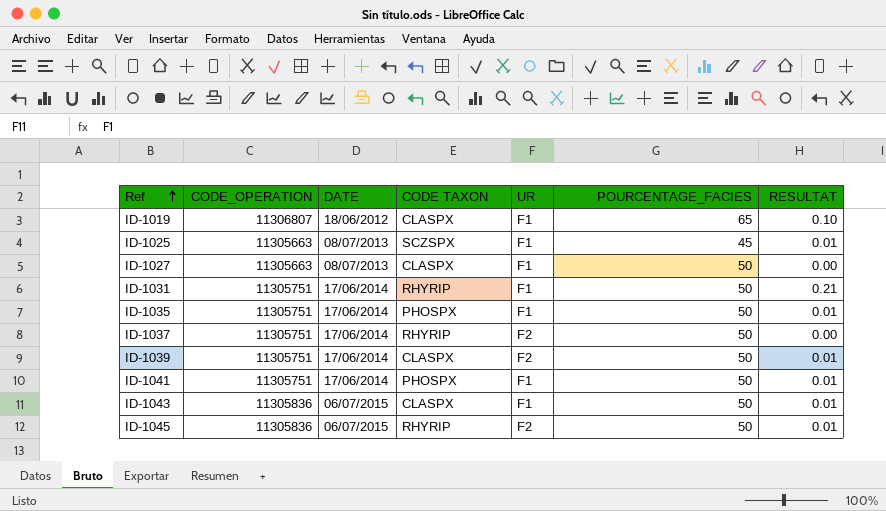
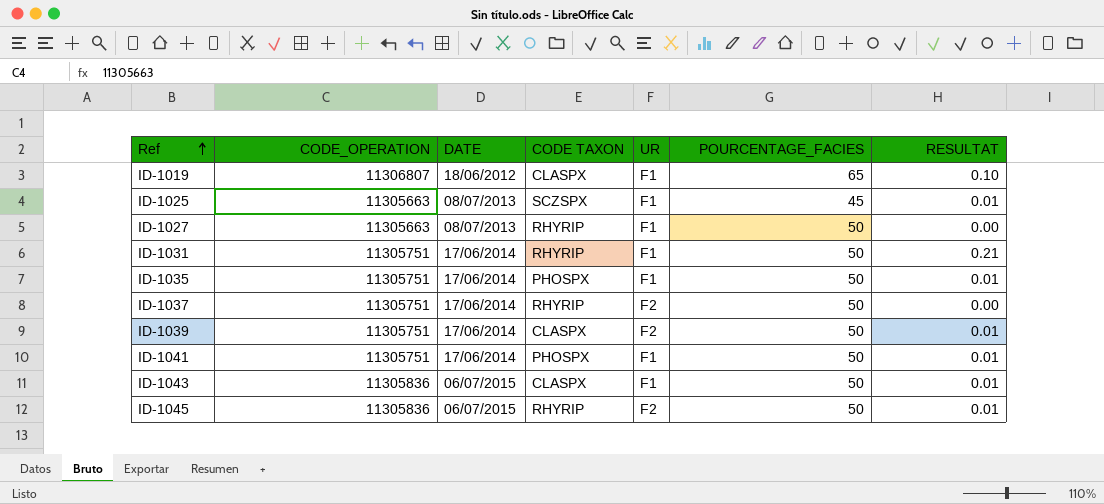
ID-1027 | CODE TAXON: CLASPX -> RHYRIP

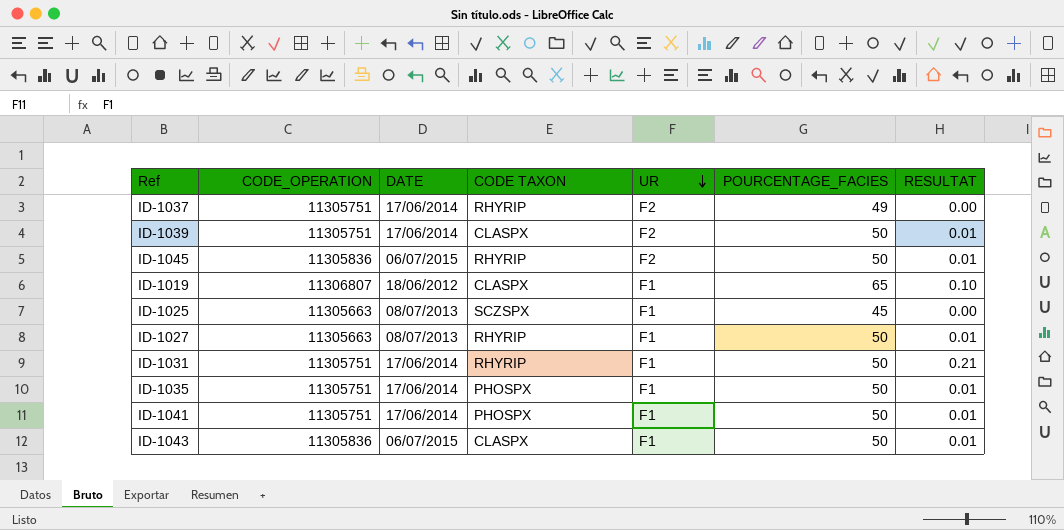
row order: Ref ascending -> UR descending
ID-1037 | POURCENTAGE_FACIES: 50 -> 49
ID-1025 | RESULTAT: 0.01 -> 0.00
ID-1027 | RESULTAT: 0.00 -> 0.01

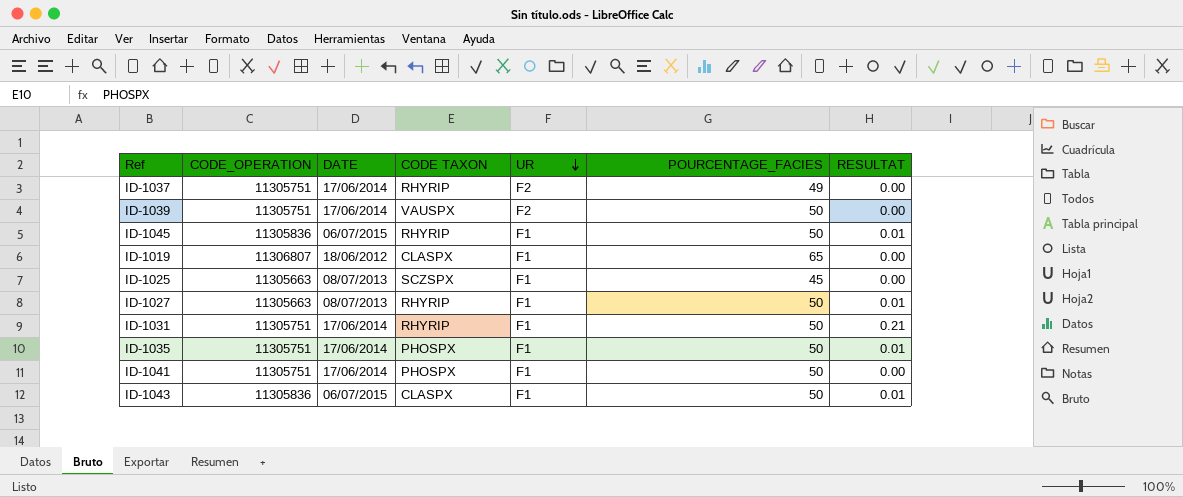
ID-1039 | CODE TAXON: CLASPX -> VAUSPX
ID-1039 | RESULTAT: 0.01 -> 0.00
ID-1045 | UR: F2 -> F1
ID-1019 | RESULTAT: 0.10 -> 0.00
ID-1041 | RESULTAT: 0.01 -> 0.00

